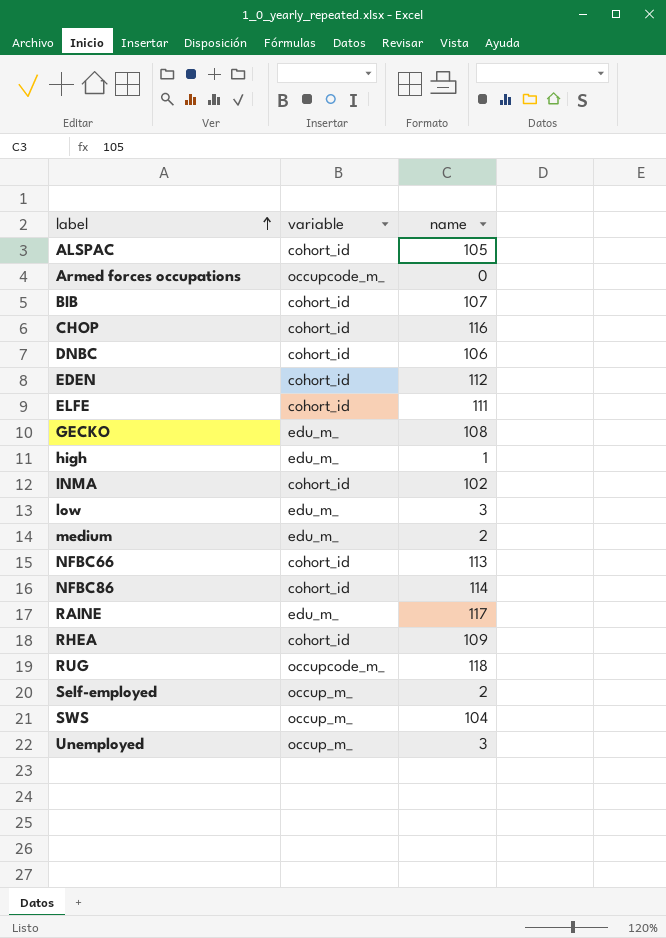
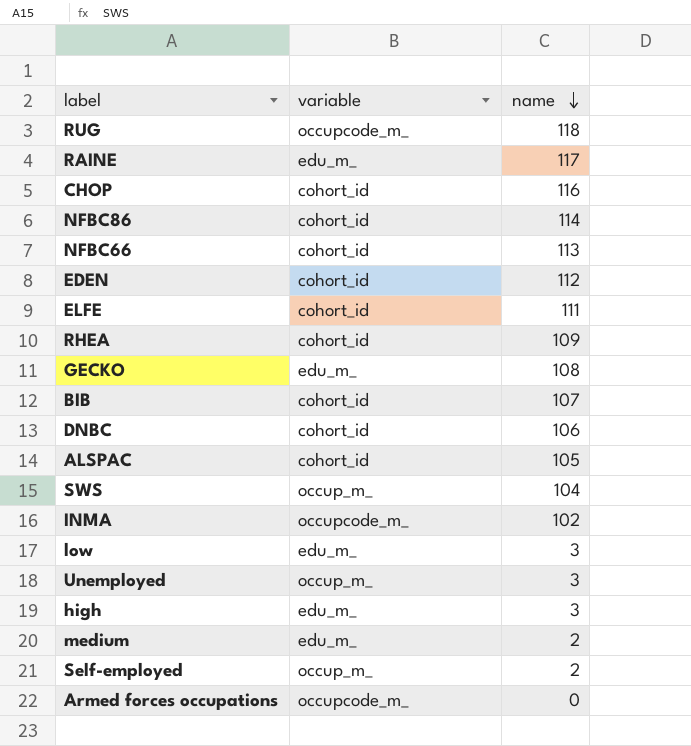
row order: label ascending -> name descending
INMA | variable: cohort_id -> occupcode_m_
high | name: 1 -> 3

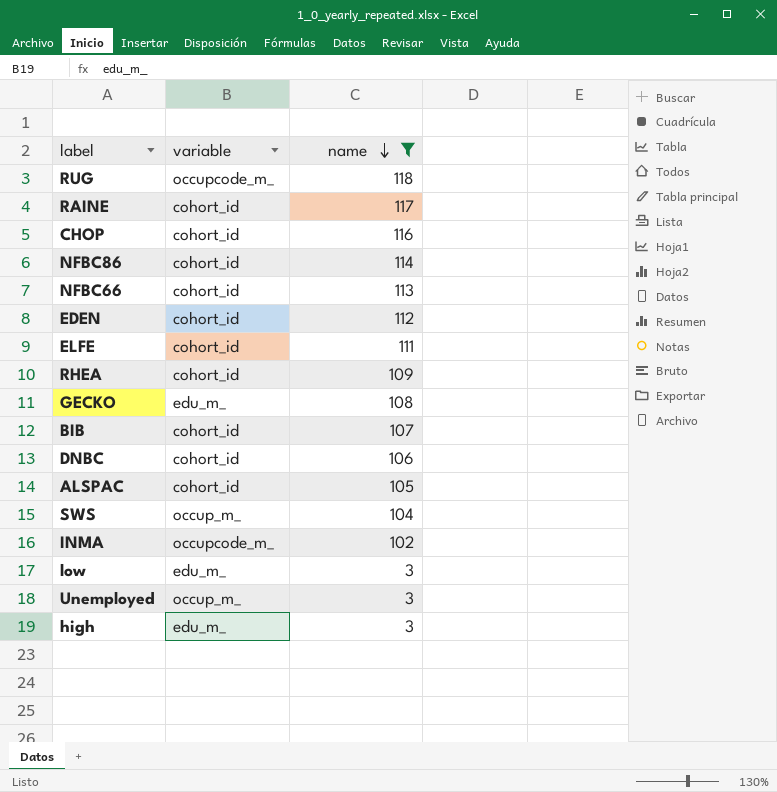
filter: none -> name >= 3
RAINE | variable: edu_m_ -> cohort_id

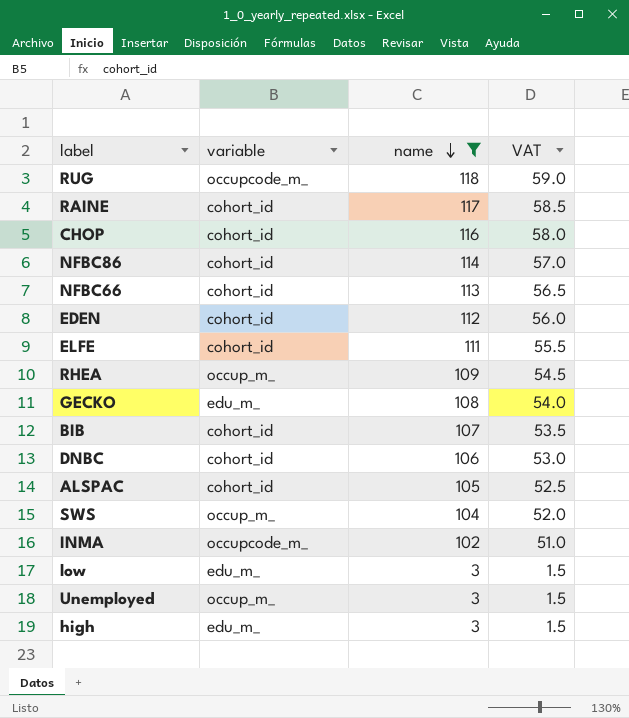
column VAT | formula: none -> [name] * 0.5
RHEA | variable: cohort_id -> occup_m_

